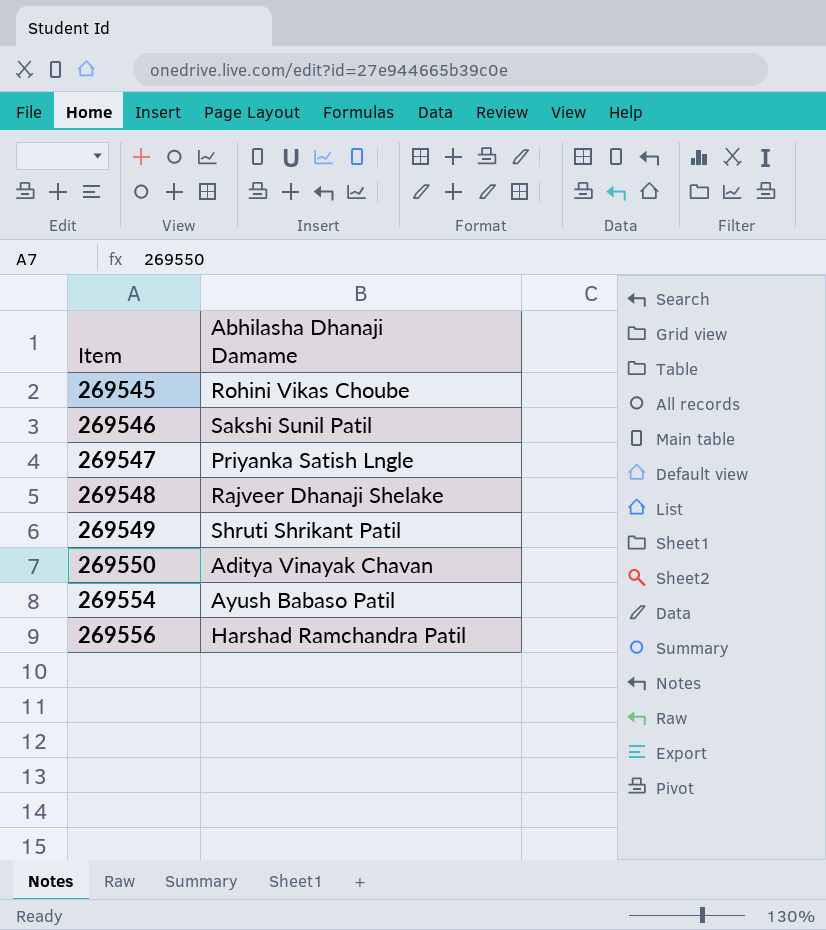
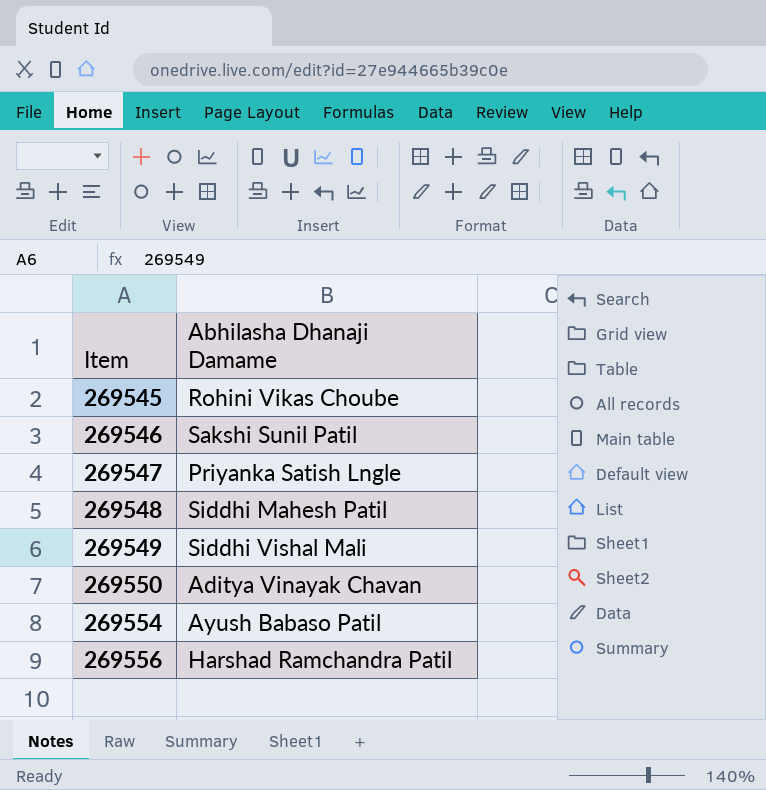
269548 | Abhilasha Dhanaji Damame: Rajveer Dhanaji Shelake -> Siddhi Mahesh Patil
269549 | Abhilasha Dhanaji Damame: Shruti Shrikant Patil -> Siddhi Vishal Mali

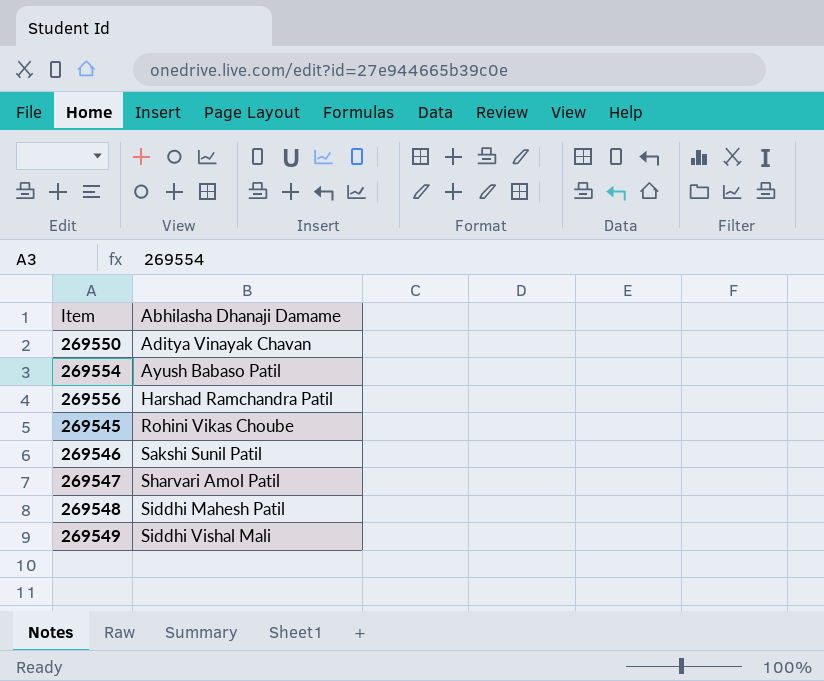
row order: Item ascending -> Abhilasha Dhanaji Damame ascending
269547 | Abhilasha Dhanaji Damame: Priyanka Satish Lngle -> Sharvari Amol Patil

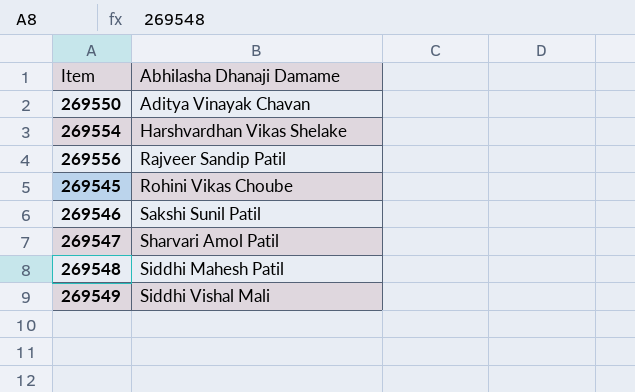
269554 | Abhilasha Dhanaji Damame: Ayush Babaso Patil -> Harshvardhan Vikas Shelake
269556 | Abhilasha Dhanaji Damame: Harshad Ramchandra Patil -> Rajveer Sandip Patil

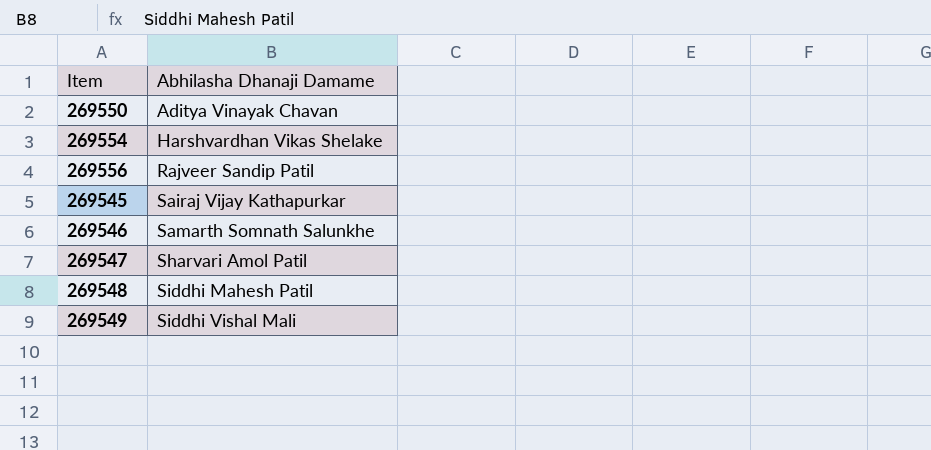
269545 | Abhilasha Dhanaji Damame: Rohini Vikas Choube -> Sairaj Vijay Kathapurkar
269546 | Abhilasha Dhanaji Damame: Sakshi Sunil Patil -> Samarth Somnath Salunkhe

